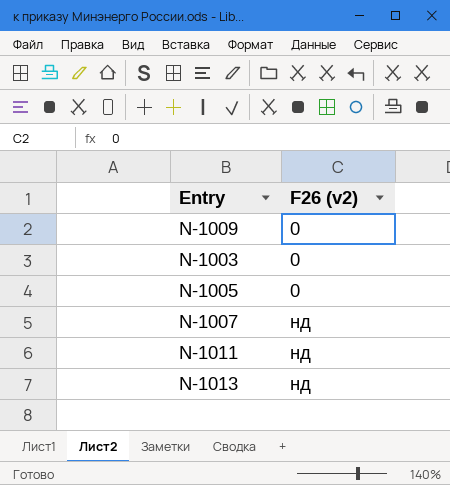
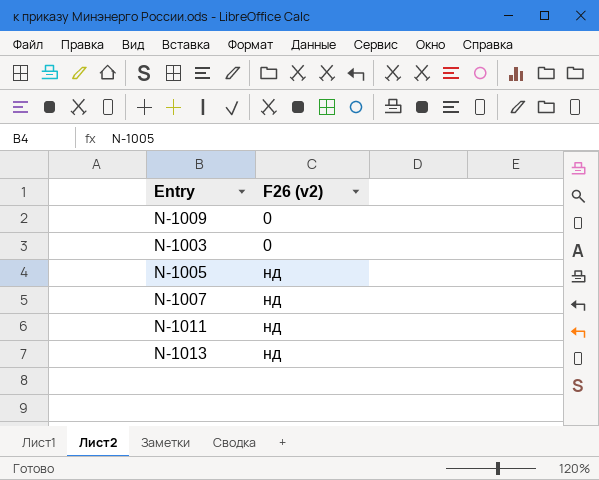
N-1005 | F26 (v2): 0 -> нд

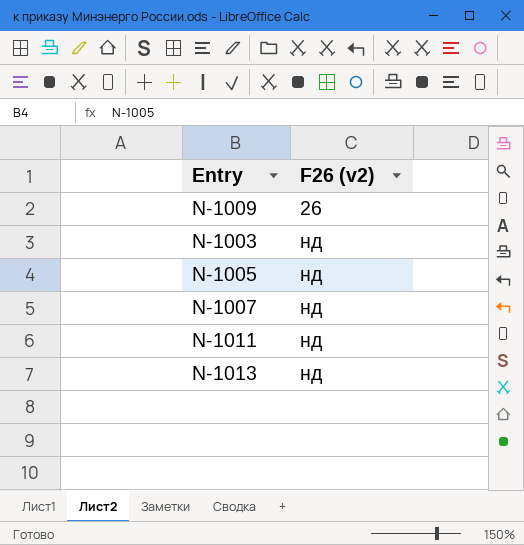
N-1009 | F26 (v2): 0 -> 26
N-1003 | F26 (v2): 0 -> нд

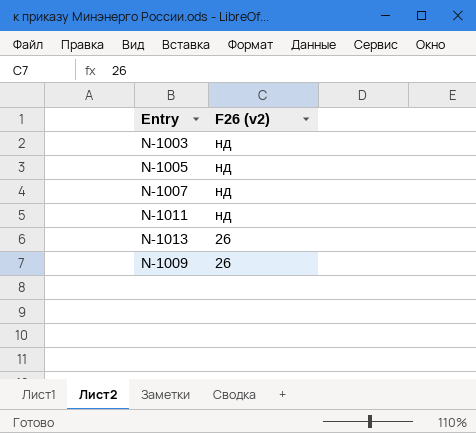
row order: F26 (v2) ascending -> F26 (v2) descending
N-1013 | F26 (v2): нд -> 26

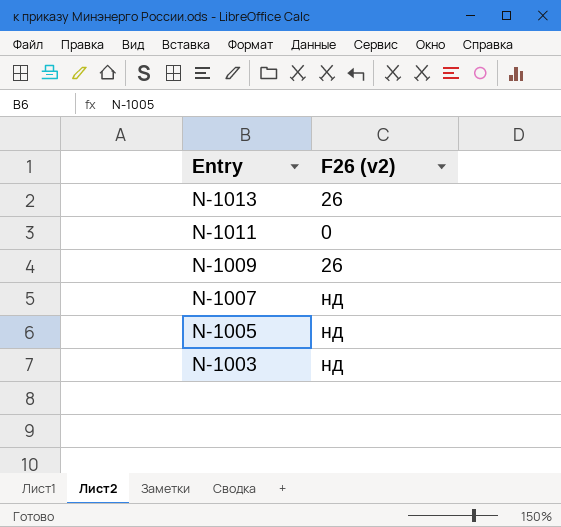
row order: F26 (v2) descending -> Entry descending
N-1011 | F26 (v2): нд -> 0

